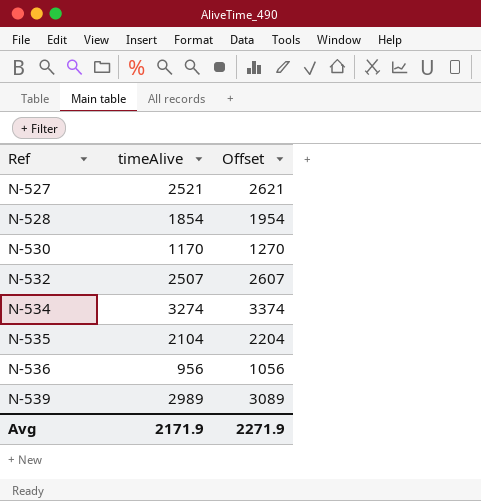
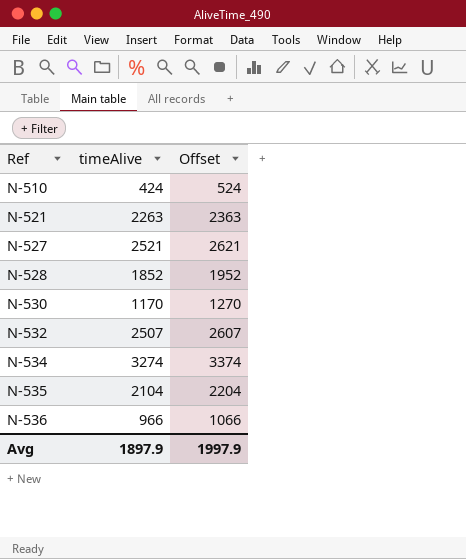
row N-539: 2989 | 3089 -> none
row N-510: none -> 424 | 524
row N-521: none -> 2263 | 2363
N-528 | timeAlive: 1854 -> 1852
N-528 | Offset: 1954 -> 1952
N-536 | timeAlive: 956 -> 966
N-536 | Offset: 1056 -> 1066
Avg | timeAlive: 2171.9 -> 1897.9
Avg | Offset: 2271.9 -> 1997.9

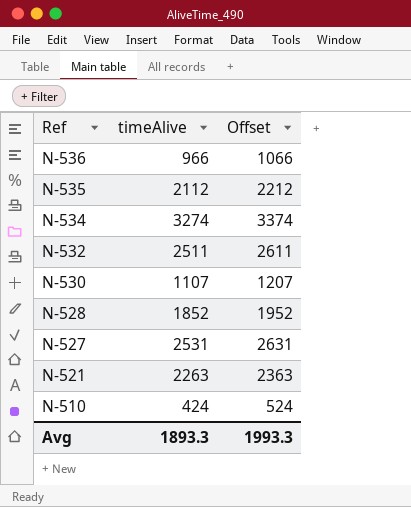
row order: Ref ascending -> Ref descending
N-535 | timeAlive: 2104 -> 2112
N-535 | Offset: 2204 -> 2212
N-532 | timeAlive: 2507 -> 2511
N-532 | Offset: 2607 -> 2611
N-530 | timeAlive: 1170 -> 1107
N-530 | Offset: 1270 -> 1207
N-527 | timeAlive: 2521 -> 2531
N-527 | Offset: 2621 -> 2631
Avg | timeAlive: 1897.9 -> 1893.3
Avg | Offset: 1997.9 -> 1993.3

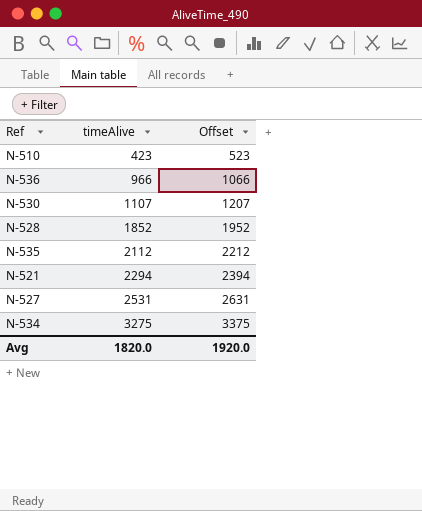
row order: Ref descending -> timeAlive ascending
row N-532: 2511 | 2611 -> none
N-510 | timeAlive: 424 -> 423
N-510 | Offset: 524 -> 523
N-521 | timeAlive: 2263 -> 2294
N-521 | Offset: 2363 -> 2394
N-534 | timeAlive: 3274 -> 3275
N-534 | Offset: 3374 -> 3375
Avg | timeAlive: 1893.3 -> 1820.0
Avg | Offset: 1993.3 -> 1920.0

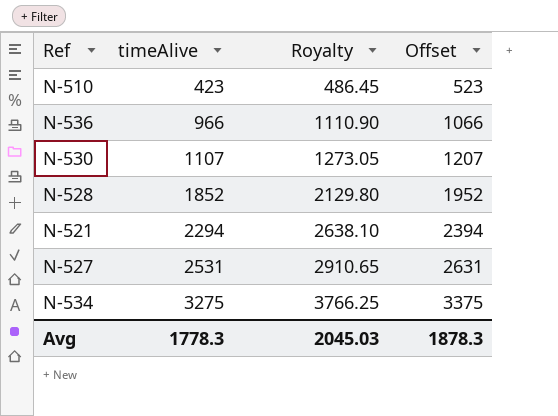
column Royalty | formula: none -> [timeAlive] * 1.15
row N-535: 2112 | 2212 -> none
Avg | timeAlive: 1820.0 -> 1778.3
Avg | Offset: 1920.0 -> 1878.3

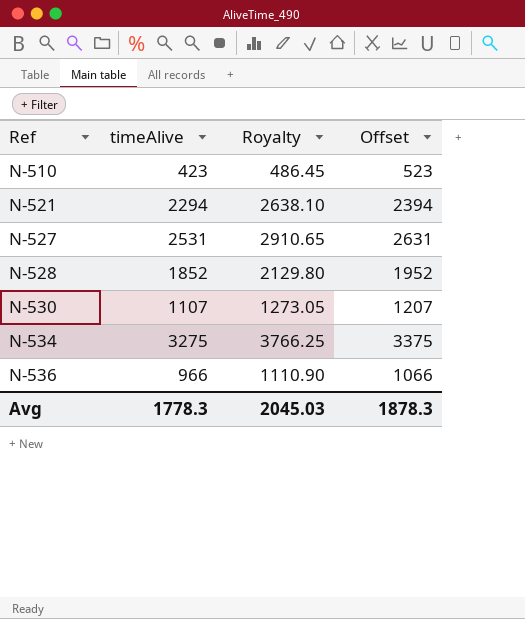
row order: timeAlive ascending -> Ref ascending

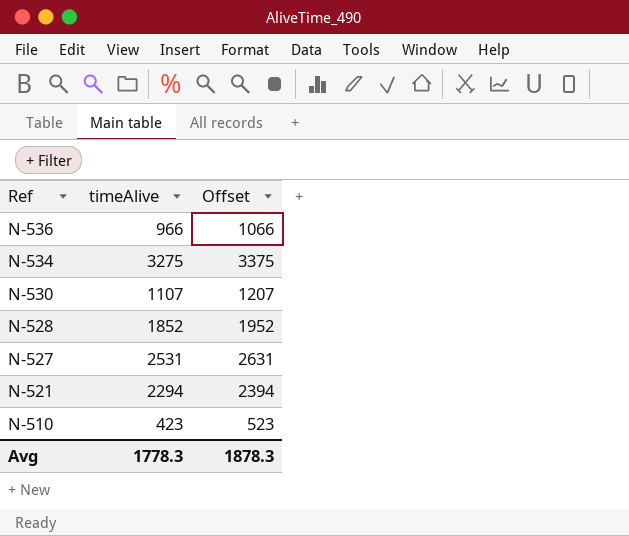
row order: Ref ascending -> Ref descending
column Royalty | formula: [timeAlive] * 1.15 -> none

